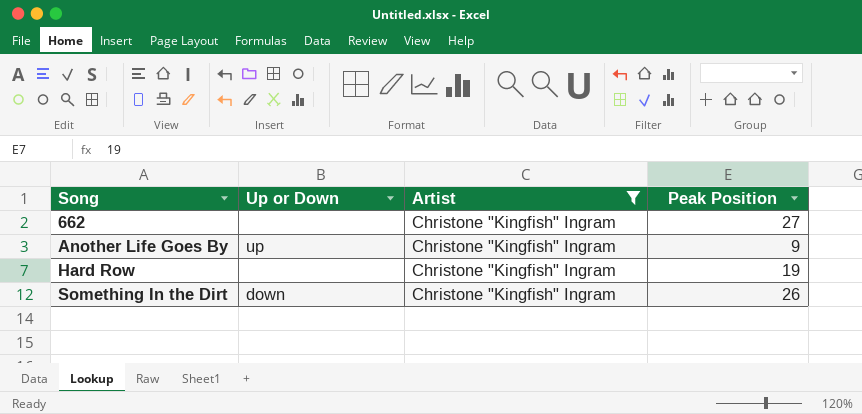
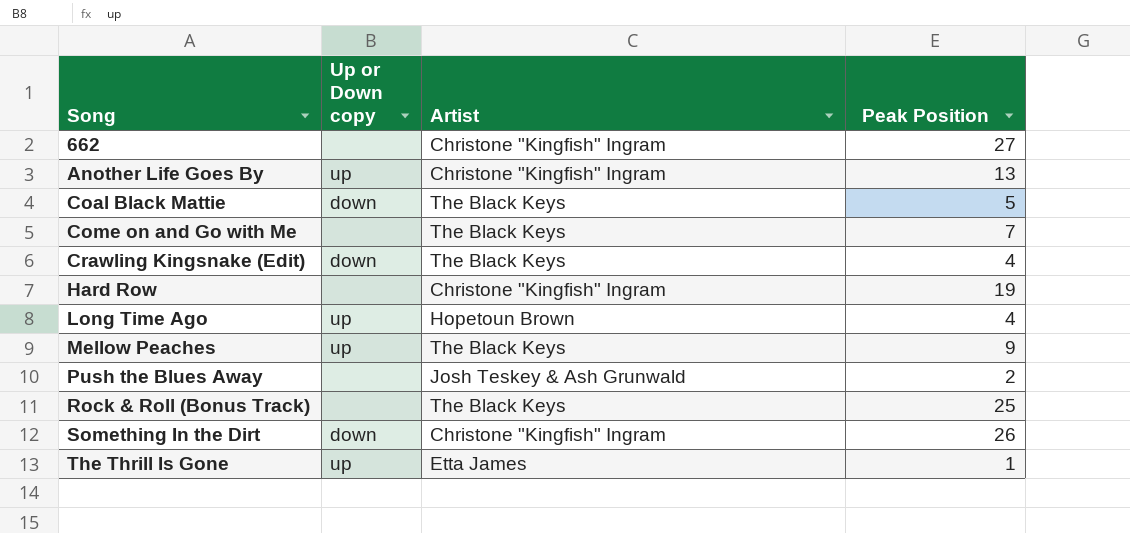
filter: Artist = Christone "Kingfish" Ingram -> none
column name: Up or Down -> Up or Down copy
Another Life Goes By | Peak Position: 9 -> 13

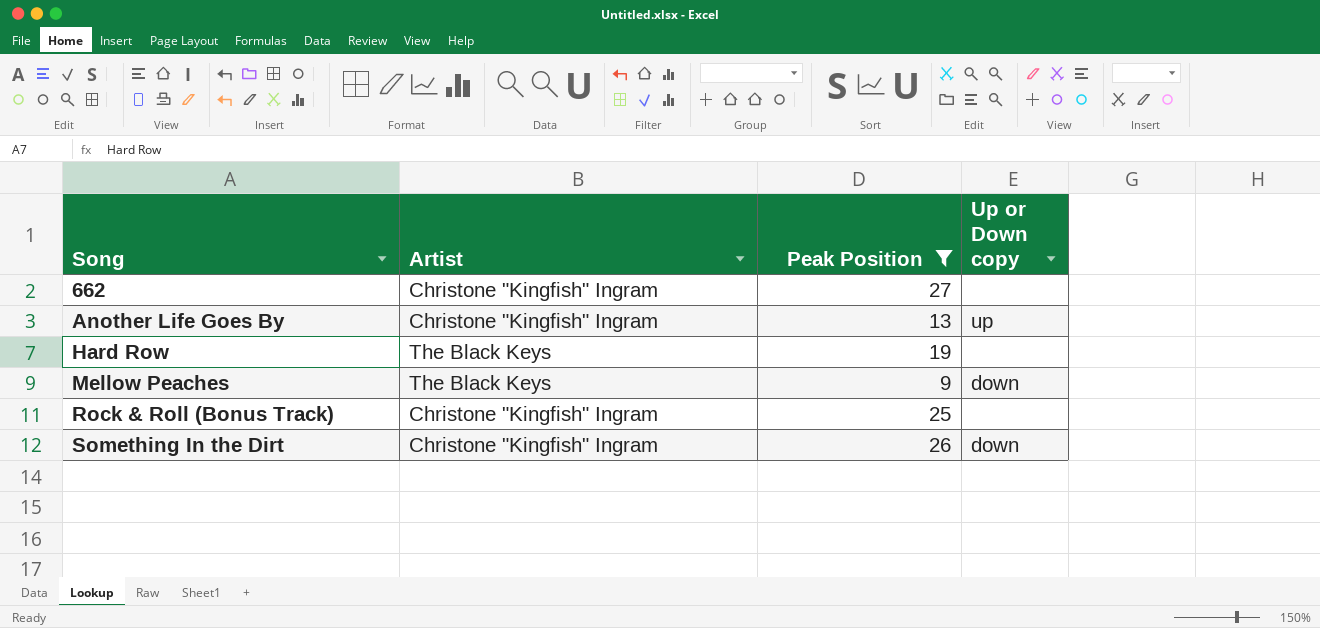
filter: none -> Peak Position >= 9
column Up or Down copy | position: 2 -> 4
Hard Row | Artist: Christone "Kingfish" Ingram -> The Black Keys
Mellow Peaches | Up or Down copy: up -> down
Rock & Roll (Bonus Track) | Artist: The Black Keys -> Christone "Kingfish" Ingram

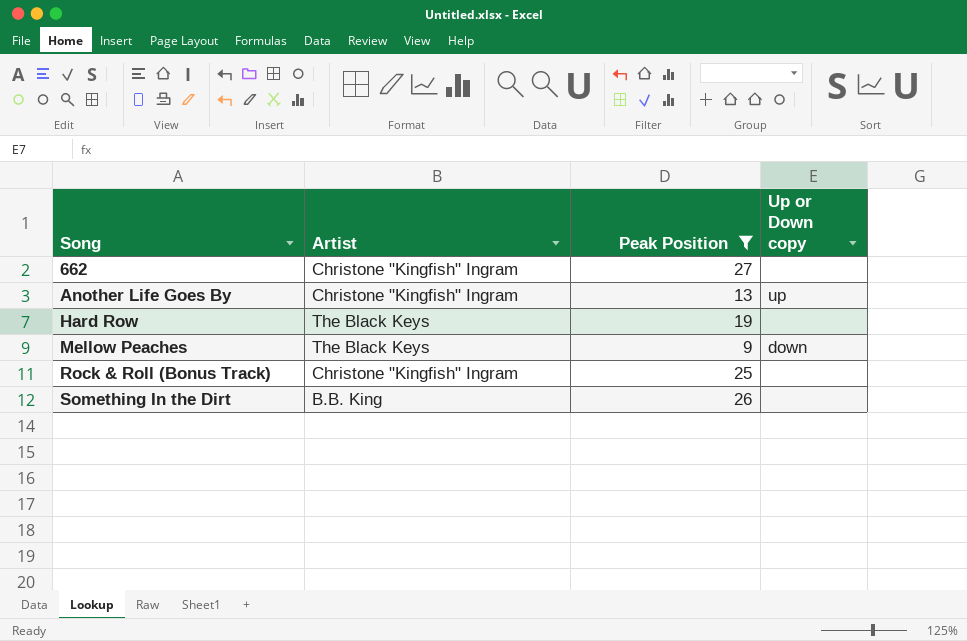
Something In the Dirt | Artist: Christone "Kingfish" Ingram -> B.B. King
Something In the Dirt | Up or Down copy: down -> none

